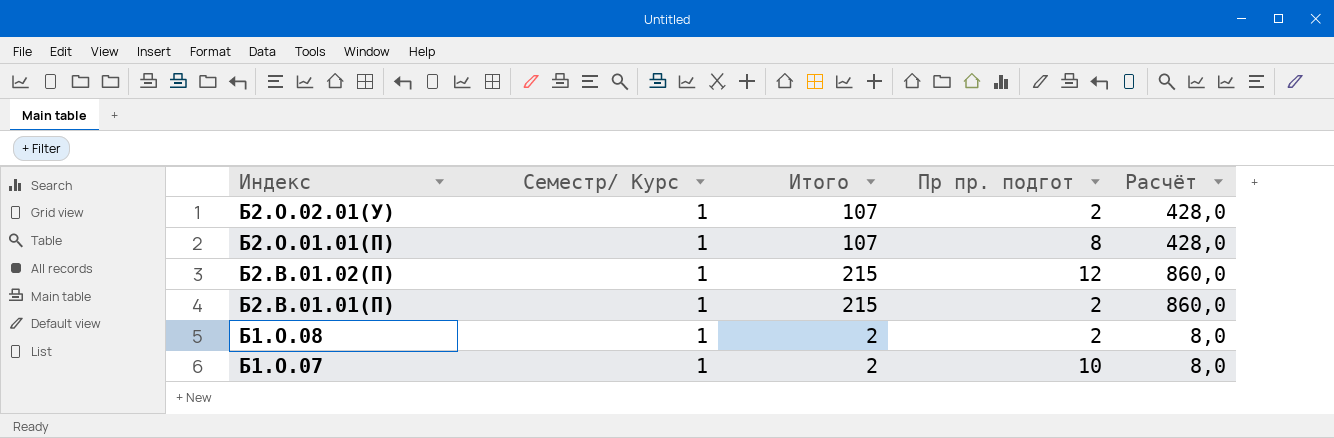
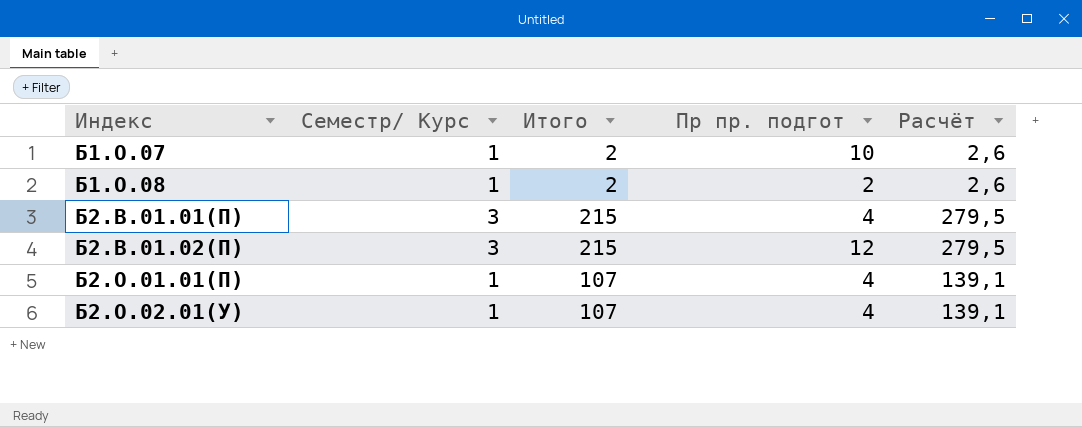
row order: Индекс descending -> Индекс ascending
column Расчёт | formula: [Итого] * 4 -> [Итого] * 1,3
Б2.В.01.01(П) | Семестр/ Курс: 1 -> 3
Б2.В.01.01(П) | Пр пр. подгот: 2 -> 4
Б2.В.01.02(П) | Семестр/ Курс: 1 -> 3
Б2.О.01.01(П) | Пр пр. подгот: 8 -> 4
Б2.О.02.01(У) | Пр пр. подгот: 2 -> 4

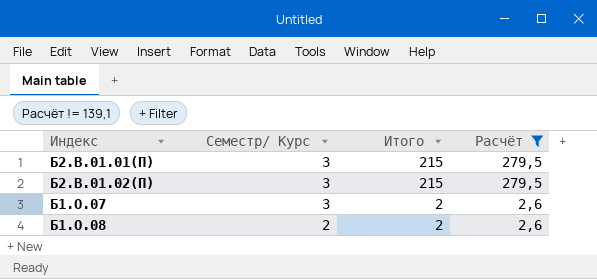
filter: none -> Расчёт != 139,1
row order: Индекс ascending -> Семестр/ Курс descending
column Пр пр. подгот | position: 4 -> none
Б1.О.07 | Семестр/ Курс: 1 -> 3
Б1.О.08 | Семестр/ Курс: 1 -> 2

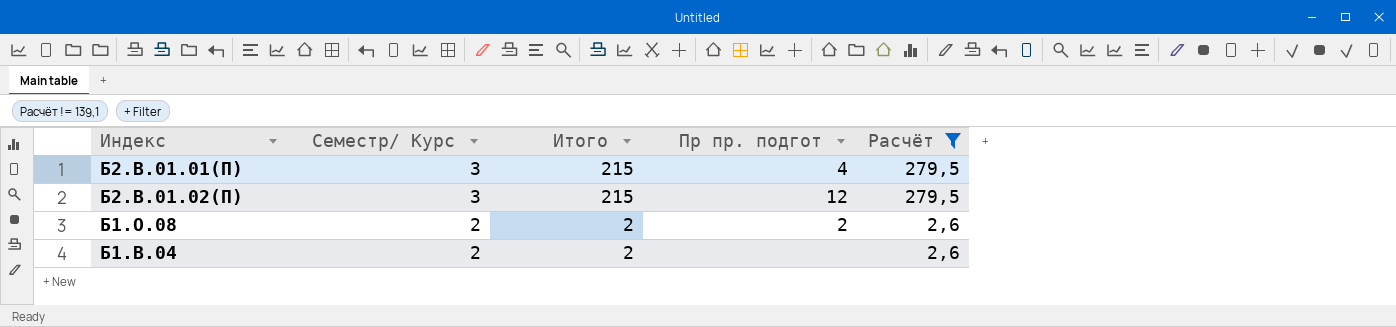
column Пр пр. подгот | position: none -> 4
row Б1.О.07: 3 | 2 | 2,6 -> none
row Б1.В.04: none -> 2 | 2 | none | 2,6

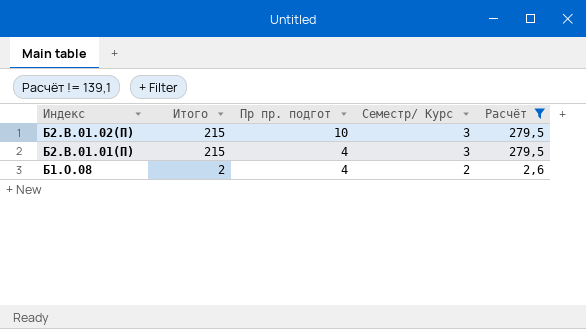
row order: Семестр/ Курс descending -> Индекс descending
column Семестр/ Курс | position: 2 -> 4
row Б1.В.04: 2 | 2 | none | 2,6 -> none
Б2.В.01.02(П) | Пр пр. подгот: 12 -> 10
Б1.О.08 | Пр пр. подгот: 2 -> 4

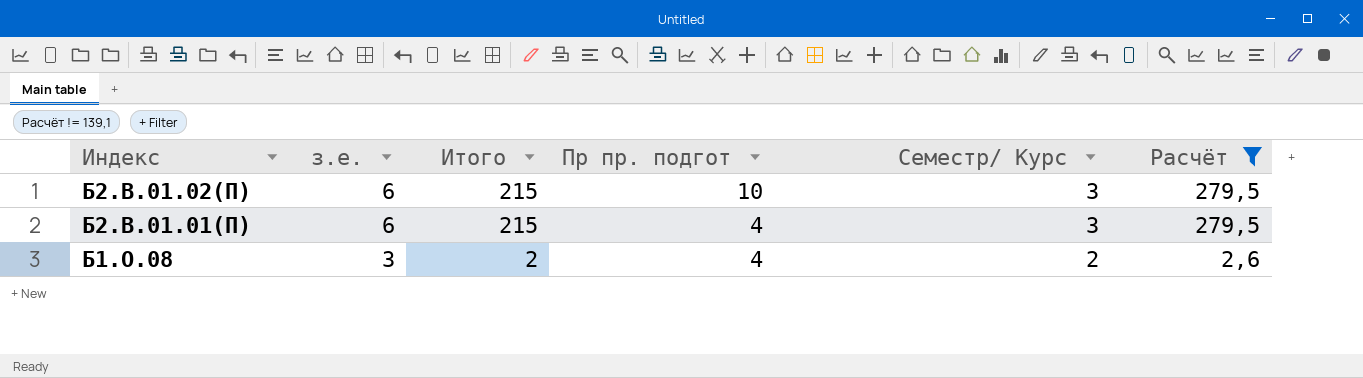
column з.е. | position: none -> 2

